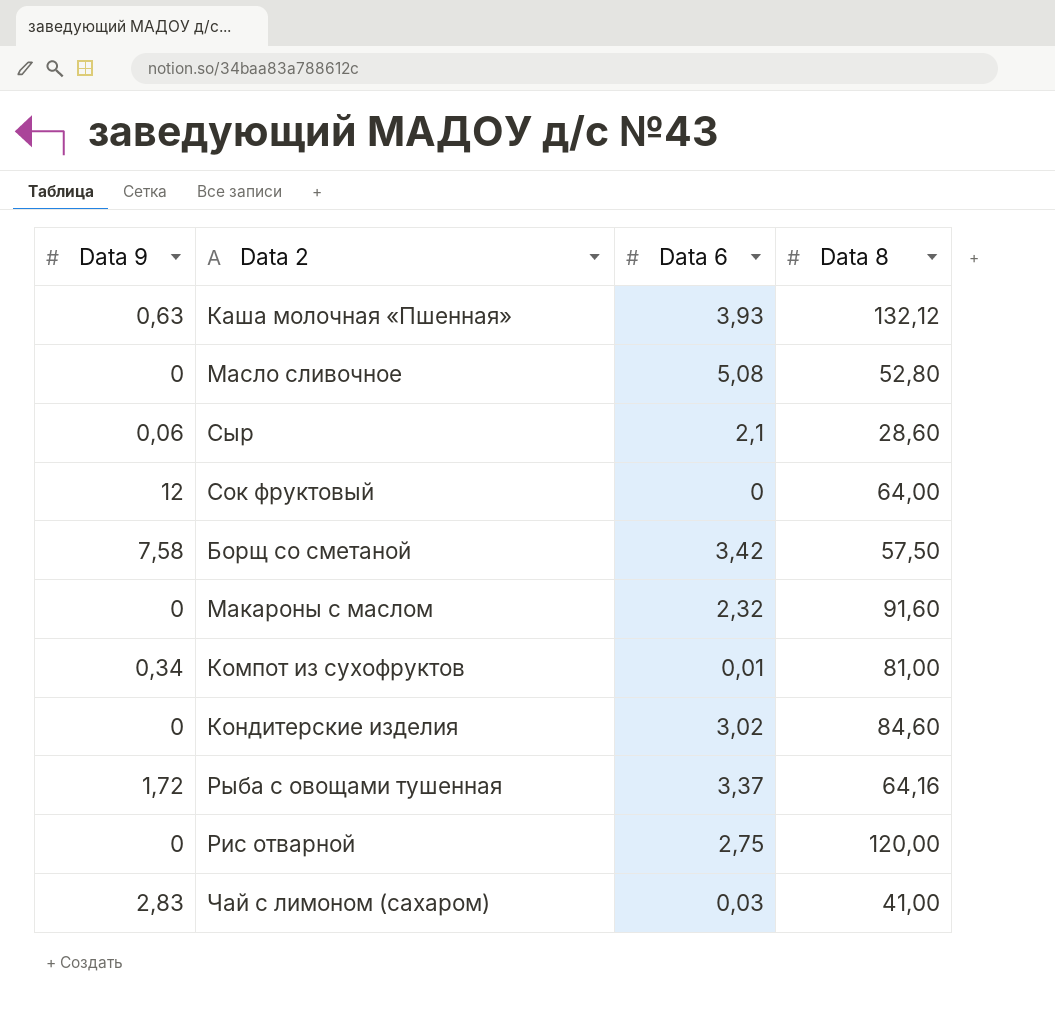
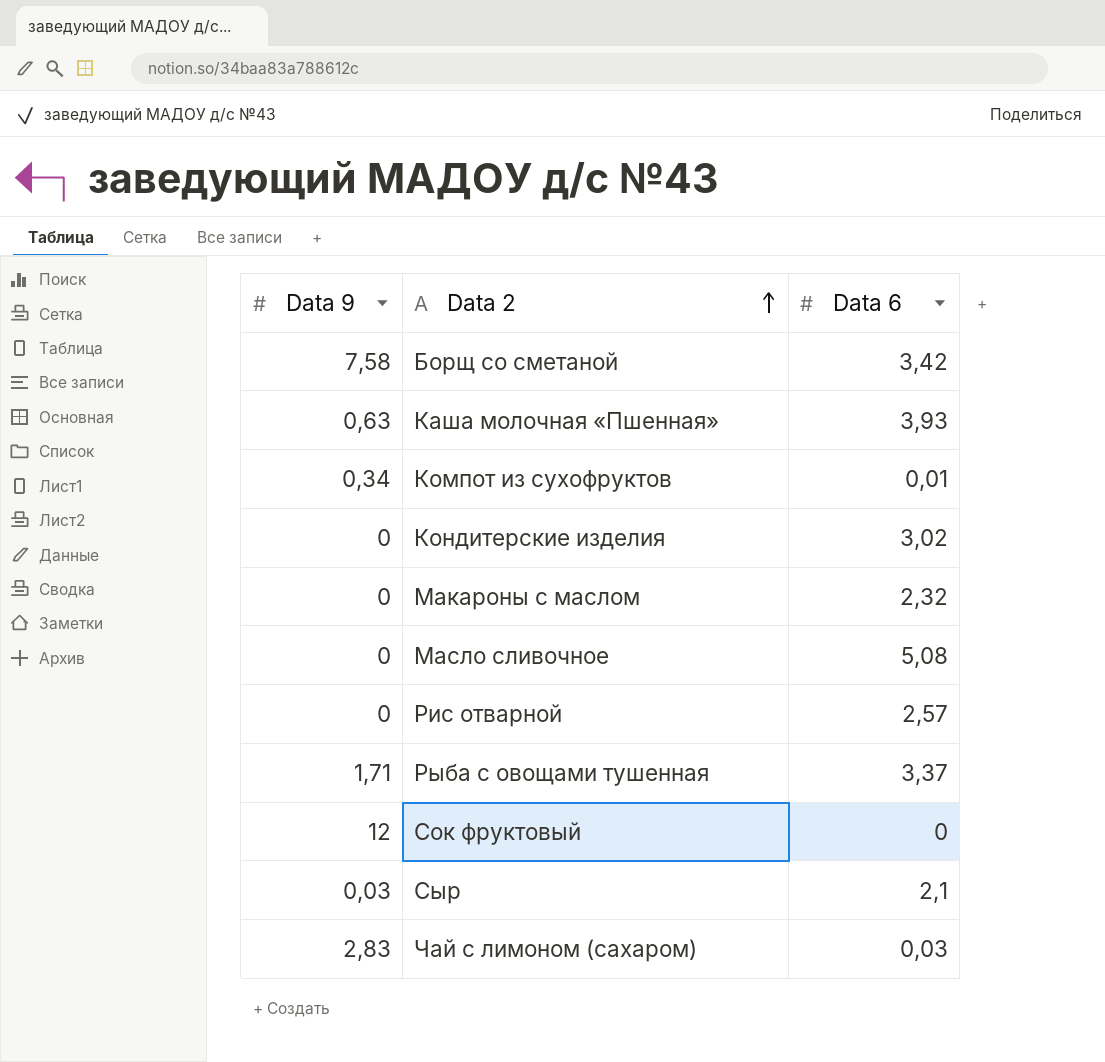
row order: none -> Data 2 ascending
column Data 8 | position: 4 -> none
Рис отварной | Data 6: 2,75 -> 2,57
Рыба с овощами тушенная | Data 9: 1,72 -> 1,71
Сыр | Data 9: 0,06 -> 0,03

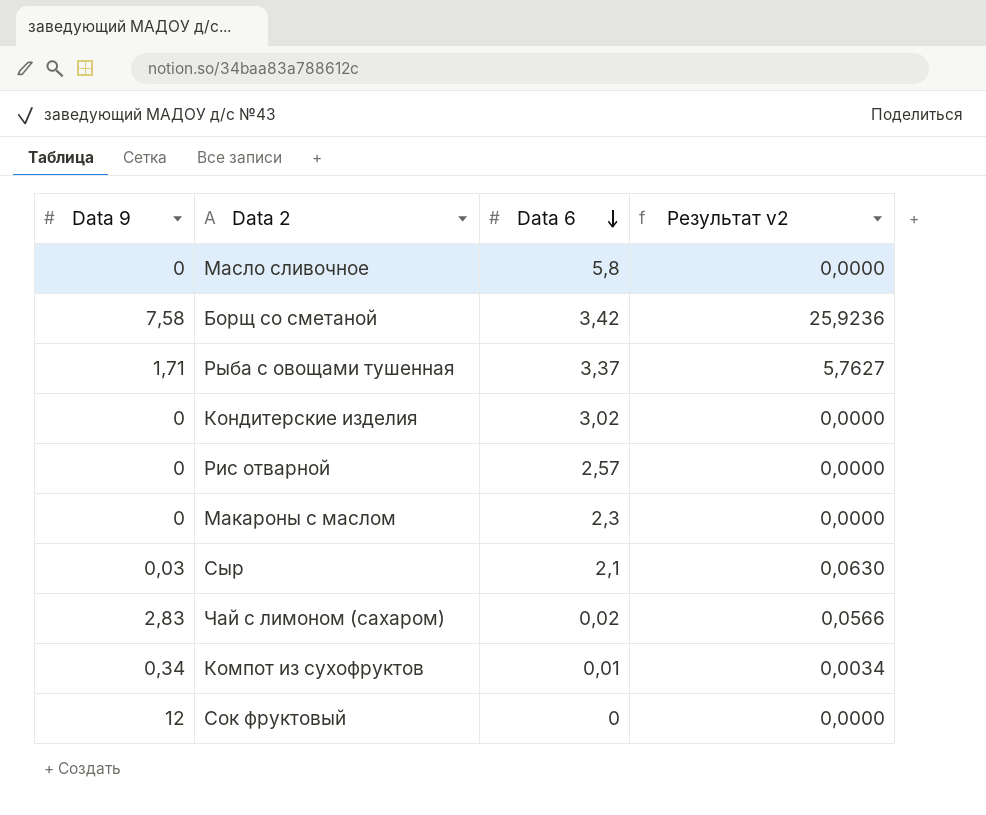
row order: Data 2 ascending -> Data 6 descending
column Результат v2 | formula: none -> [Data 9] * [Data 6]
row Каша молочная «Пшенная»: 0,63 | 3,93 -> none
Масло сливочное | Data 6: 5,08 -> 5,8
Макароны с маслом | Data 6: 2,32 -> 2,3
Чай с лимоном (сахаром) | Data 6: 0,03 -> 0,02

